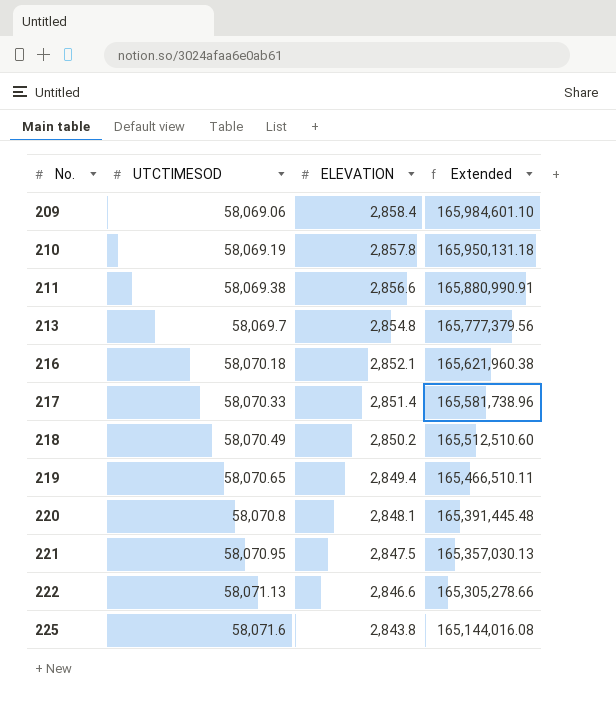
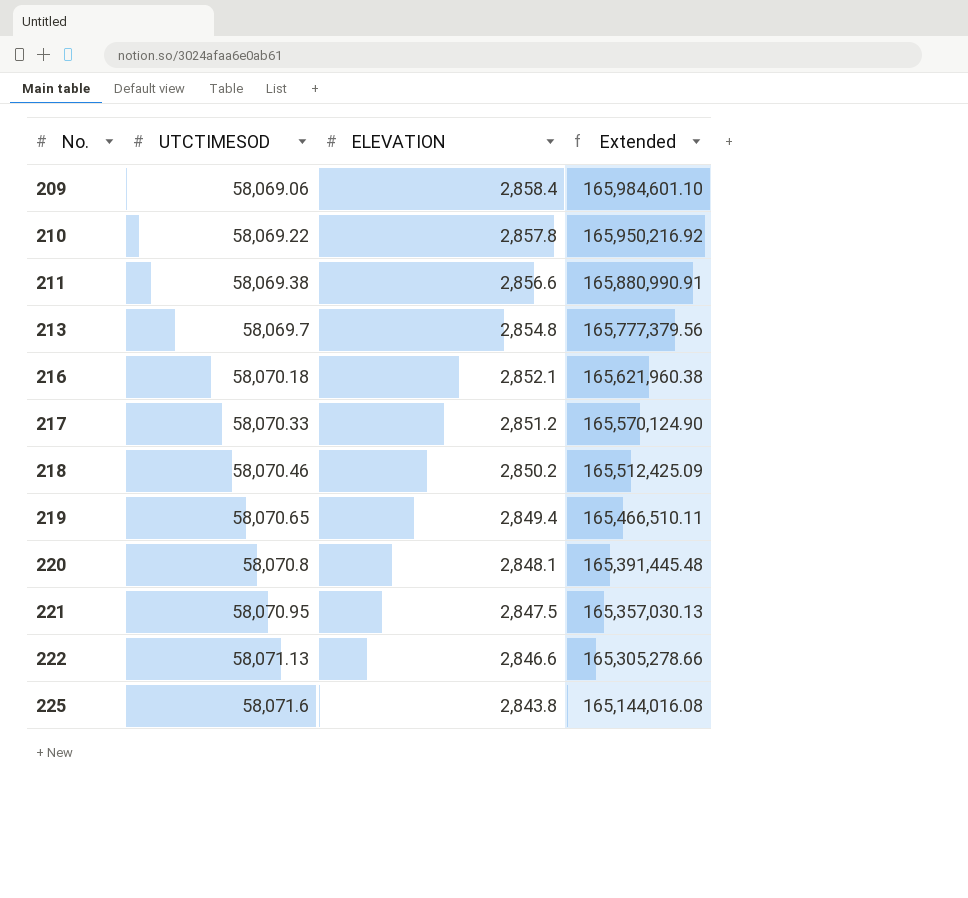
210 | UTCTIMESOD: 58,069.19 -> 58,069.22
210 | Extended: 165,950,131.18 -> 165,950,216.92
217 | ELEVATION: 2,851.4 -> 2,851.2
217 | Extended: 165,581,738.96 -> 165,570,124.90
218 | UTCTIMESOD: 58,070.49 -> 58,070.46
218 | Extended: 165,512,510.60 -> 165,512,425.09

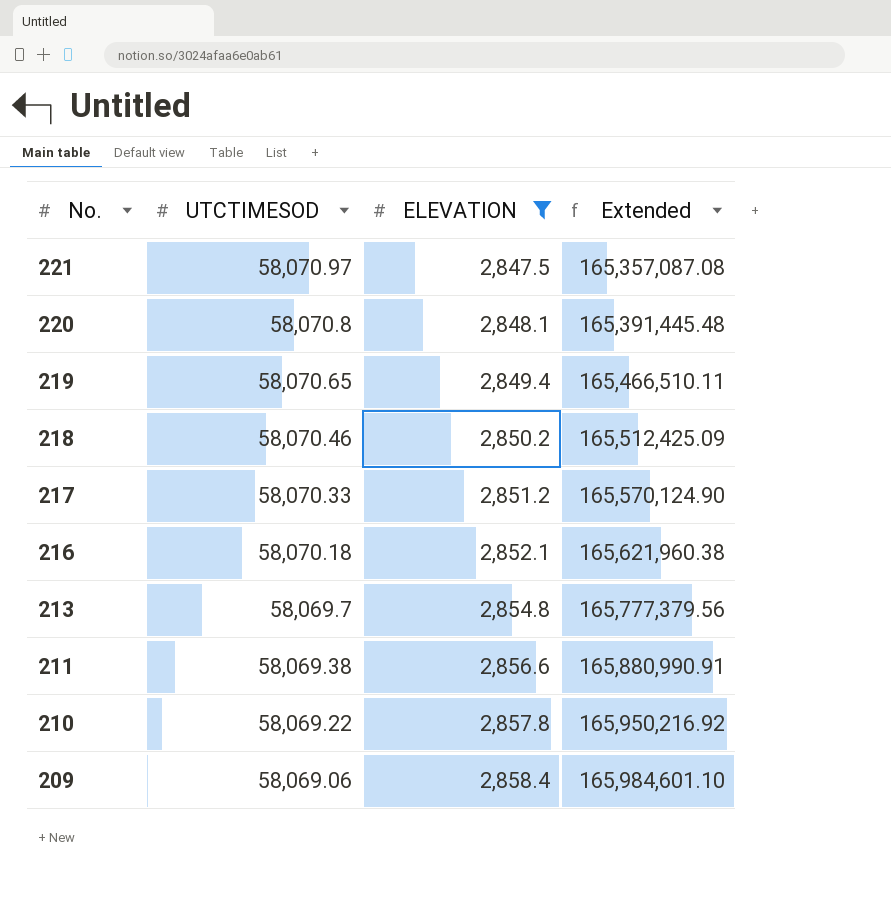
filter: none -> ELEVATION >= 2,847.5
row order: No. ascending -> No. descending
221 | UTCTIMESOD: 58,070.95 -> 58,070.97
221 | Extended: 165,357,030.13 -> 165,357,087.08

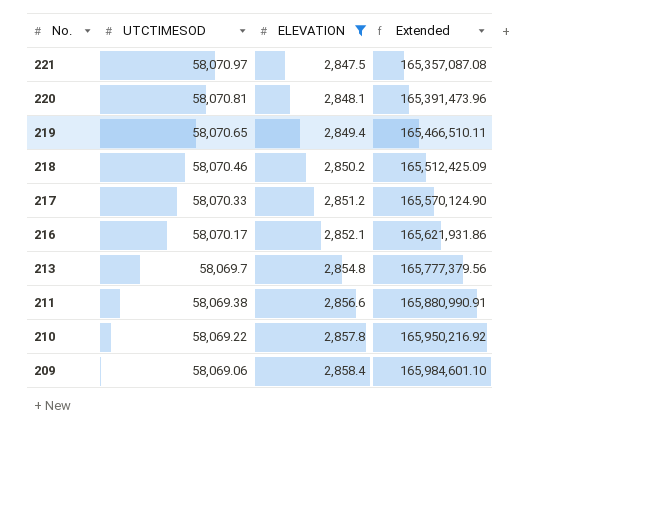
220 | UTCTIMESOD: 58,070.8 -> 58,070.81
220 | Extended: 165,391,445.48 -> 165,391,473.96
216 | UTCTIMESOD: 58,070.18 -> 58,070.17
216 | Extended: 165,621,960.38 -> 165,621,931.86

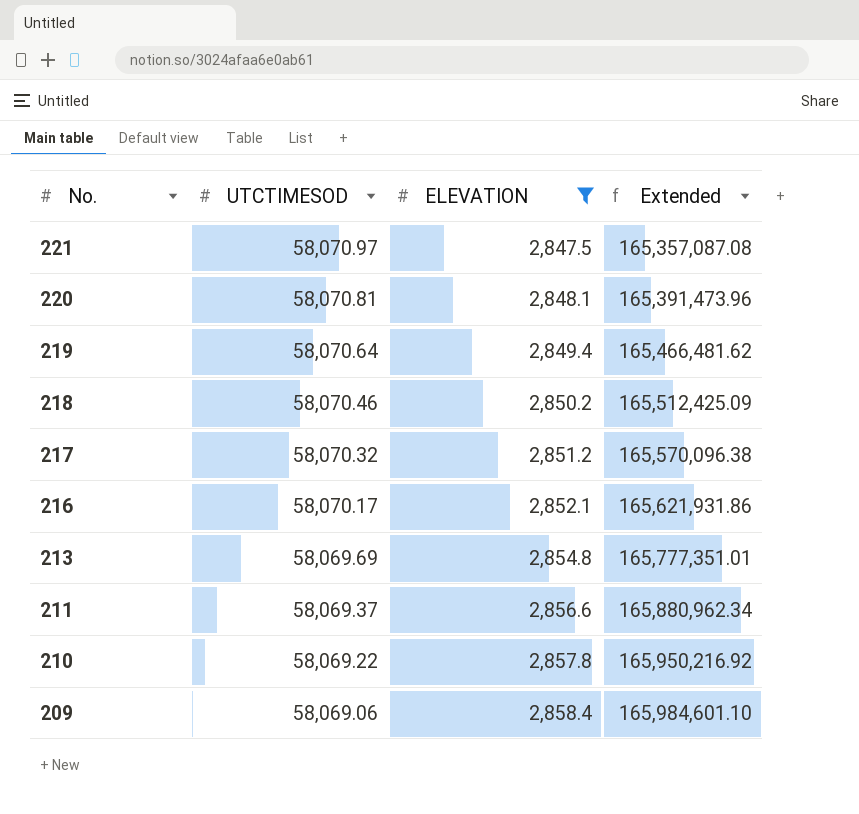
219 | UTCTIMESOD: 58,070.65 -> 58,070.64
219 | Extended: 165,466,510.11 -> 165,466,481.62
217 | UTCTIMESOD: 58,070.33 -> 58,070.32
217 | Extended: 165,570,124.90 -> 165,570,096.38
213 | UTCTIMESOD: 58,069.7 -> 58,069.69
213 | Extended: 165,777,379.56 -> 165,777,351.01
211 | UTCTIMESOD: 58,069.38 -> 58,069.37
211 | Extended: 165,880,990.91 -> 165,880,962.34

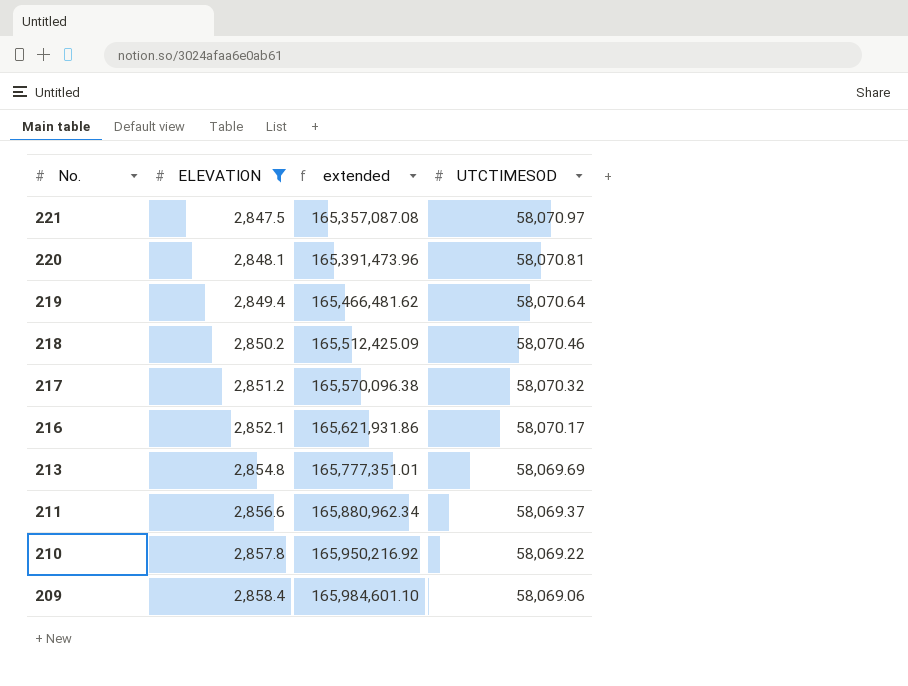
column name: Extended -> extended
column UTCTIMESOD | position: 2 -> 4

